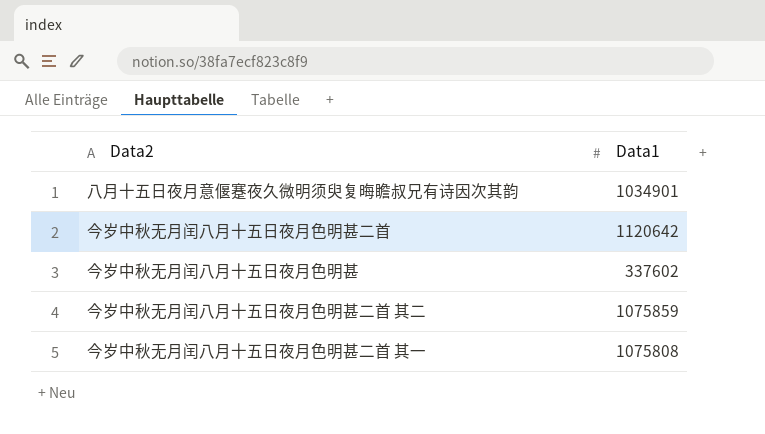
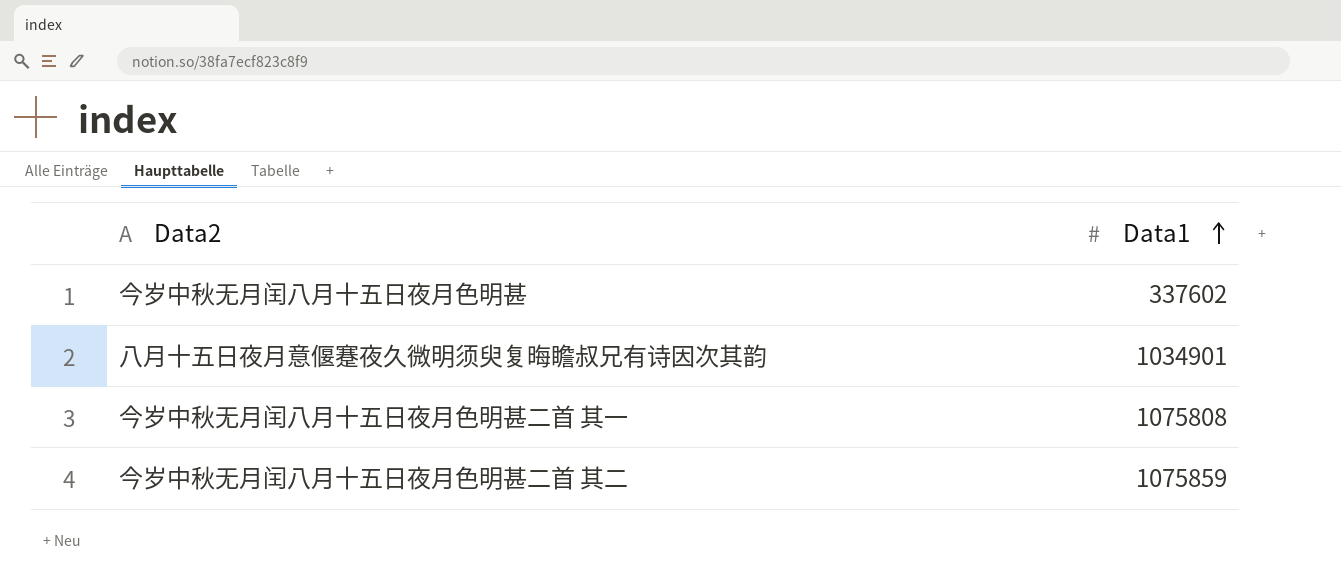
row order: none -> Data1 ascending
row 今岁中秋无月闰八月十五日夜月色明甚二首: 1120642 -> none

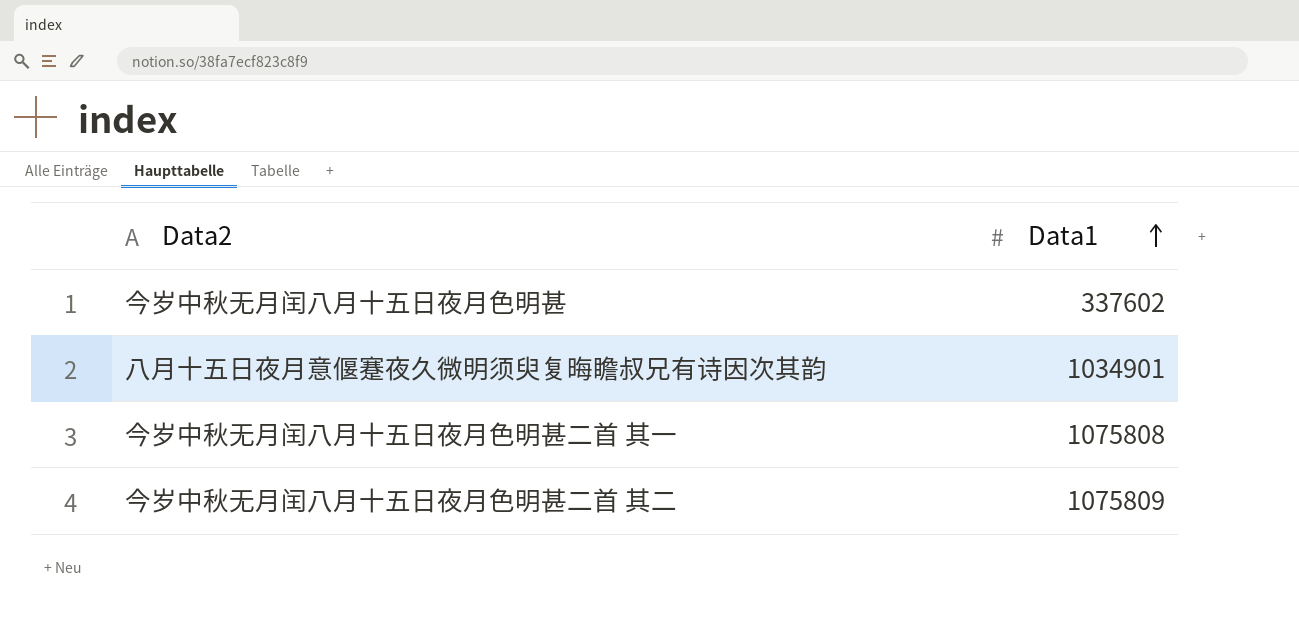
今岁中秋无月闰八月十五日夜月色明甚二首 其二 | Data1: 1075859 -> 1075809

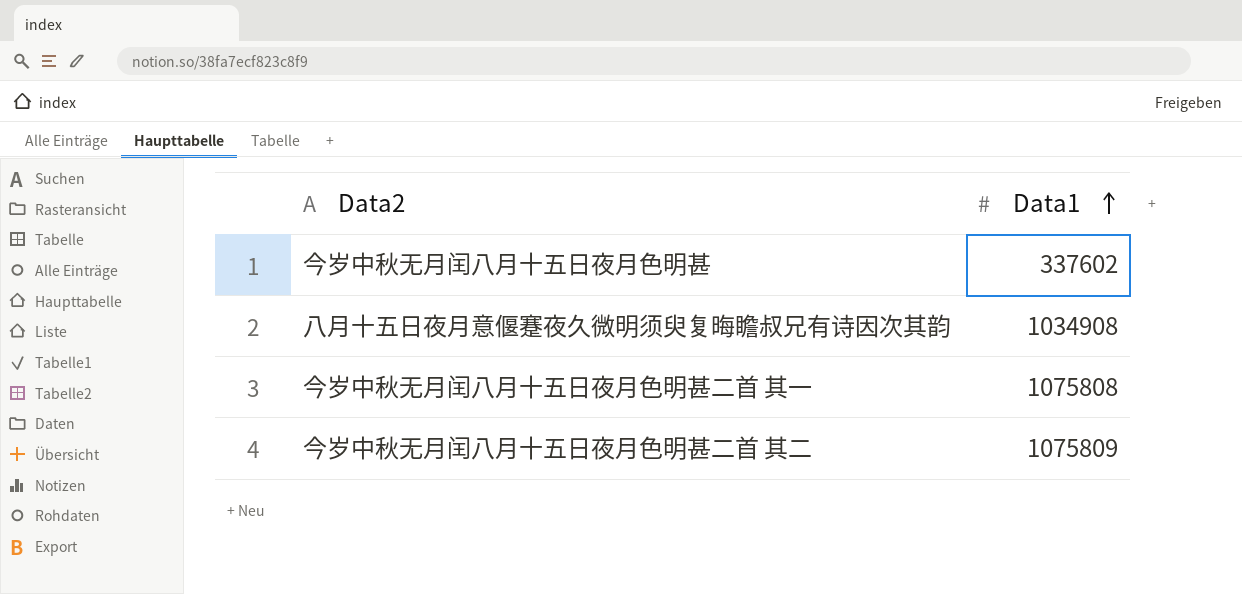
八月十五日夜月意偃蹇夜久微明须臾复晦瞻叔兄有诗因次其韵 | Data1: 1034901 -> 1034908

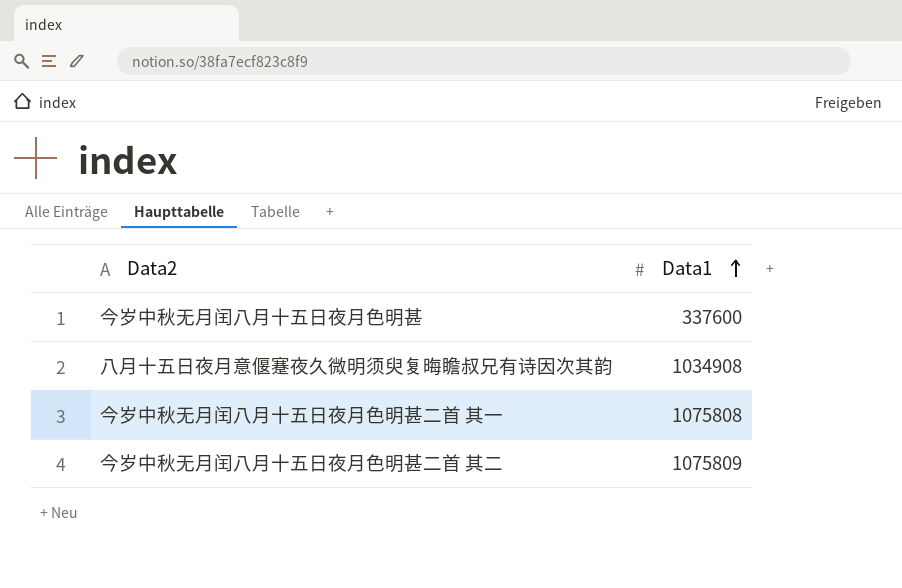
今岁中秋无月闰八月十五日夜月色明甚 | Data1: 337602 -> 337600

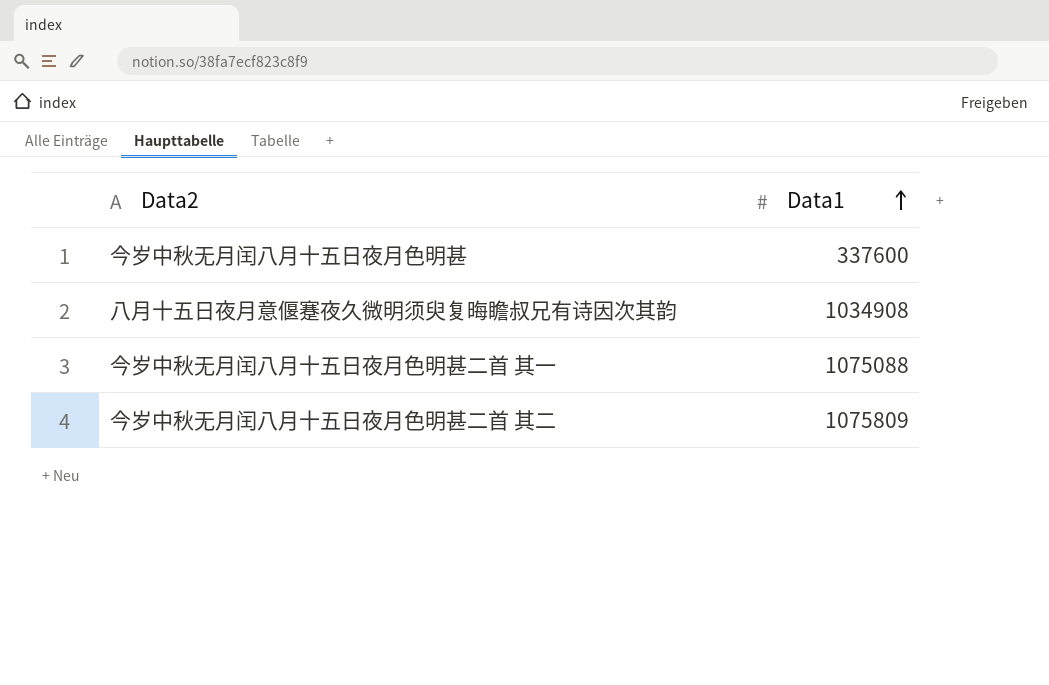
今岁中秋无月闰八月十五日夜月色明甚二首 其一 | Data1: 1075808 -> 1075088

